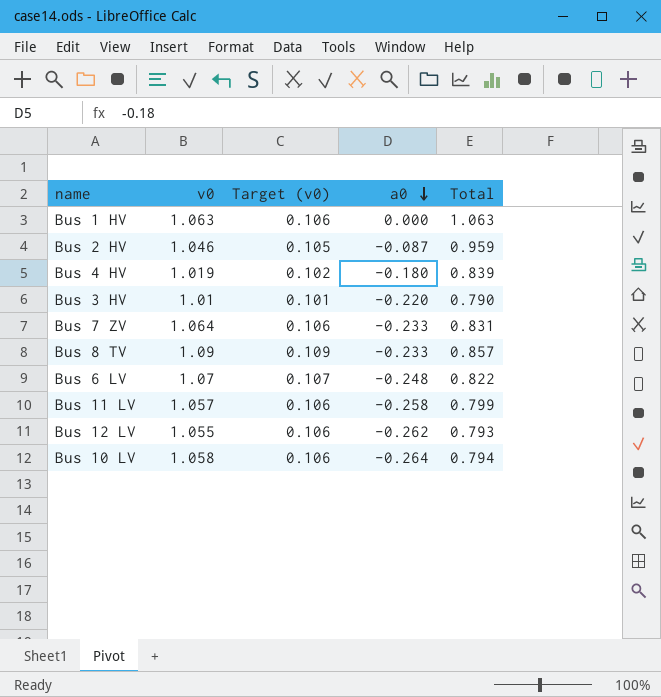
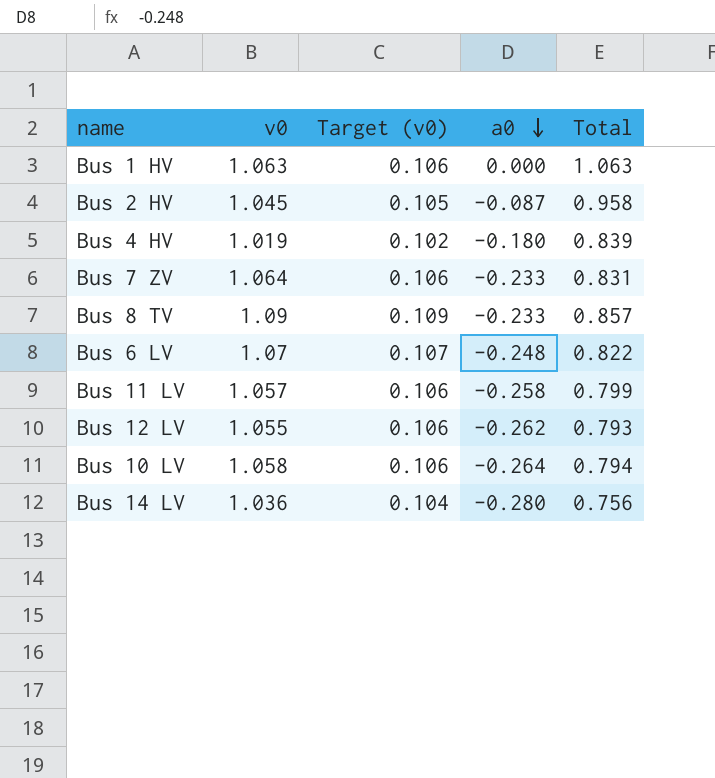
row Bus 3 HV: 1.01 | 0.101 | -0.220 | 0.790 -> none
Bus 2 HV | v0: 1.046 -> 1.045
Bus 2 HV | Total: 0.959 -> 0.958
row Bus 14 LV: none -> 1.036 | 0.104 | -0.280 | 0.756

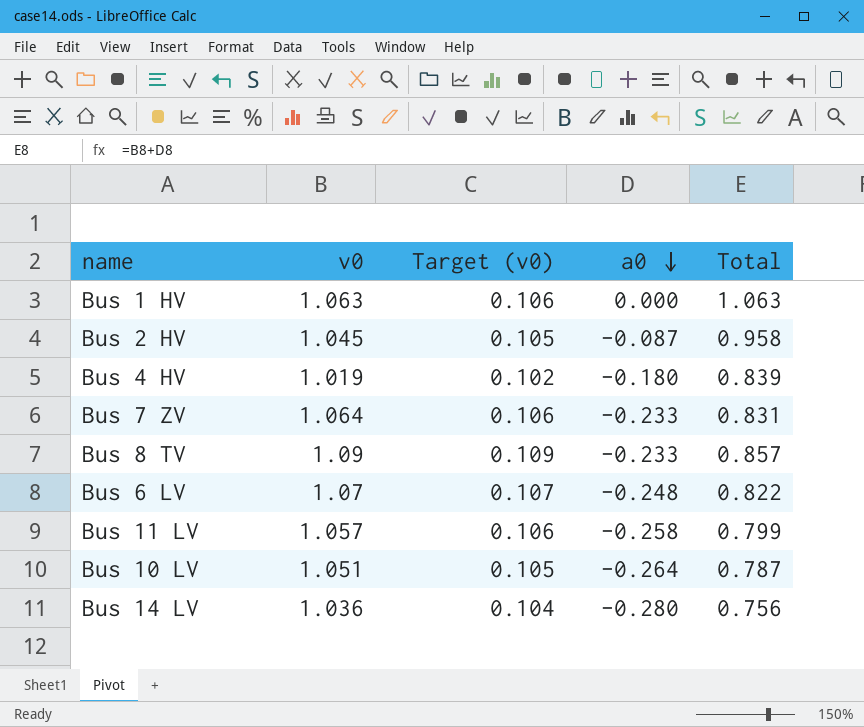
row Bus 12 LV: 1.055 | 0.106 | -0.262 | 0.793 -> none
Bus 10 LV | v0: 1.058 -> 1.051
Bus 10 LV | Target (v0): 0.106 -> 0.105
Bus 10 LV | Total: 0.794 -> 0.787

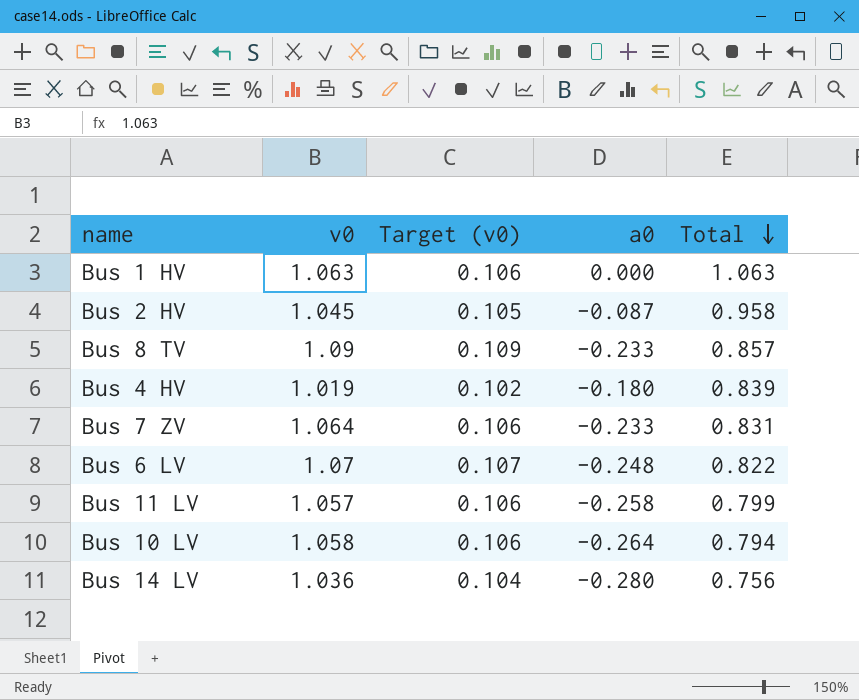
row order: a0 descending -> Total descending
Bus 10 LV | v0: 1.051 -> 1.058
Bus 10 LV | Target (v0): 0.105 -> 0.106
Bus 10 LV | Total: 0.787 -> 0.794

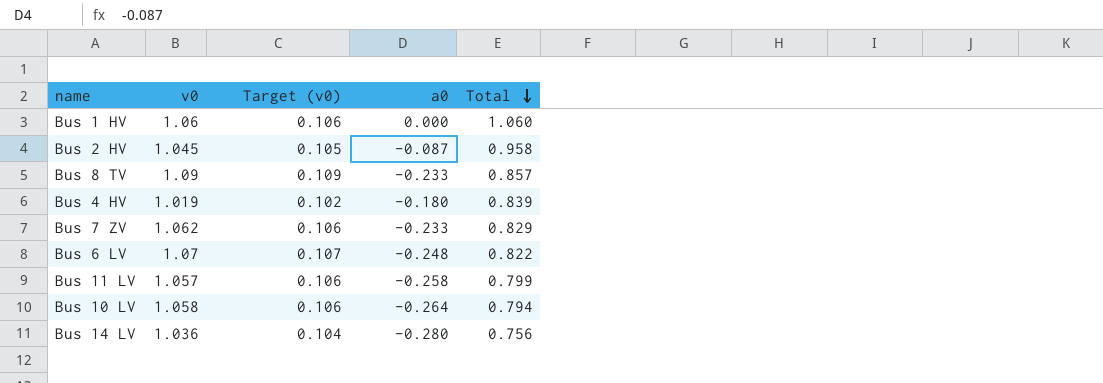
Bus 1 HV | v0: 1.063 -> 1.06
Bus 1 HV | Total: 1.063 -> 1.060
Bus 7 ZV | v0: 1.064 -> 1.062
Bus 7 ZV | Total: 0.831 -> 0.829

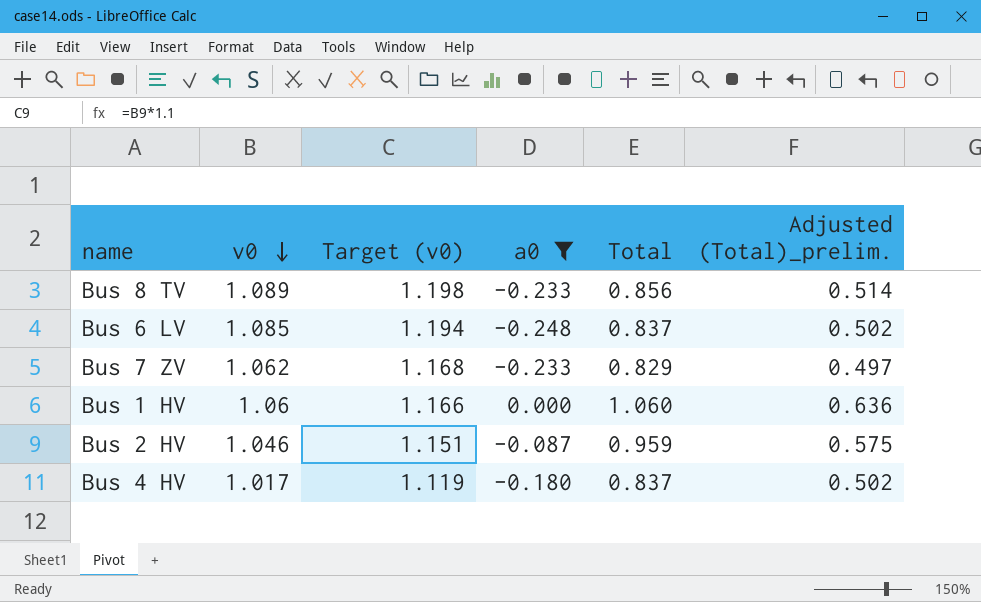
filter: none -> a0 >= -0.248
row order: Total descending -> v0 descending
column Target (v0) | formula: [v0] * 0.1 -> [v0] * 1.1
column Adjusted (Total)_prelim. | formula: none -> [Total] * 0.6
Bus 8 TV | v0: 1.09 -> 1.089
Bus 8 TV | Total: 0.857 -> 0.856
Bus 6 LV | v0: 1.07 -> 1.085
Bus 6 LV | Total: 0.822 -> 0.837
Bus 2 HV | v0: 1.045 -> 1.046
Bus 2 HV | Total: 0.958 -> 0.959
Bus 4 HV | v0: 1.019 -> 1.017
Bus 4 HV | Total: 0.839 -> 0.837

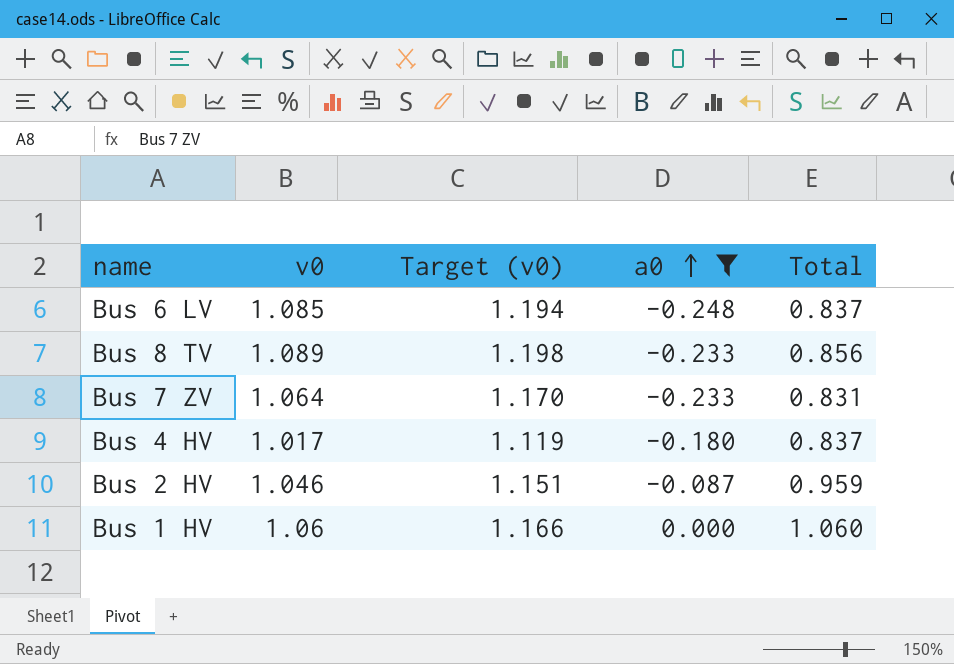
row order: v0 descending -> a0 ascending
column Adjusted (Total)_prelim. | formula: [Total] * 0.6 -> none
Bus 7 ZV | v0: 1.062 -> 1.064
Bus 7 ZV | Target (v0): 1.168 -> 1.170
Bus 7 ZV | Total: 0.829 -> 0.831

